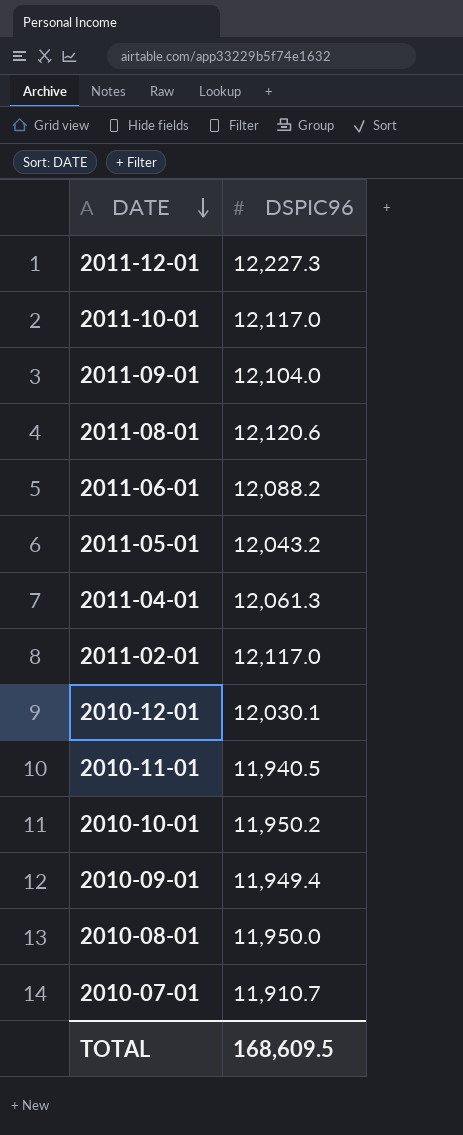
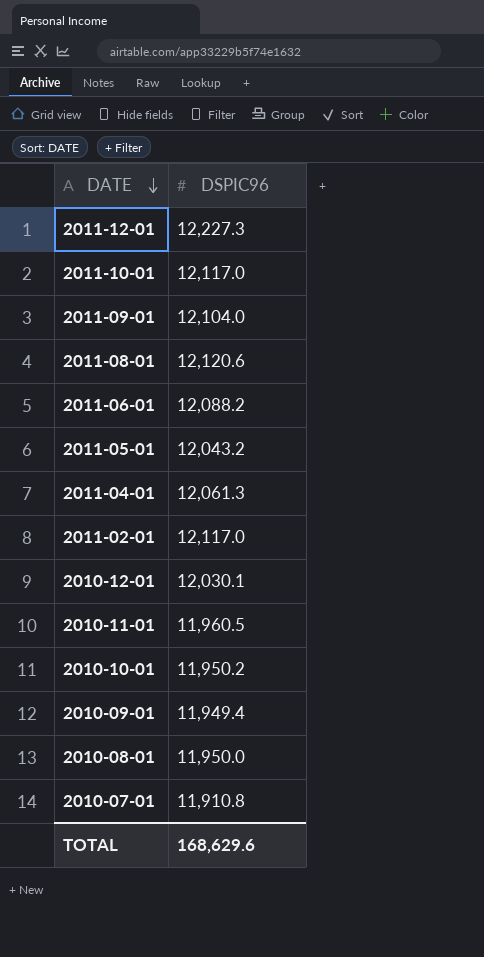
2010-11-01 | DSPIC96: 11,940.5 -> 11,960.5
2010-07-01 | DSPIC96: 11,910.7 -> 11,910.8
TOTAL | DSPIC96: 168,609.5 -> 168,629.6

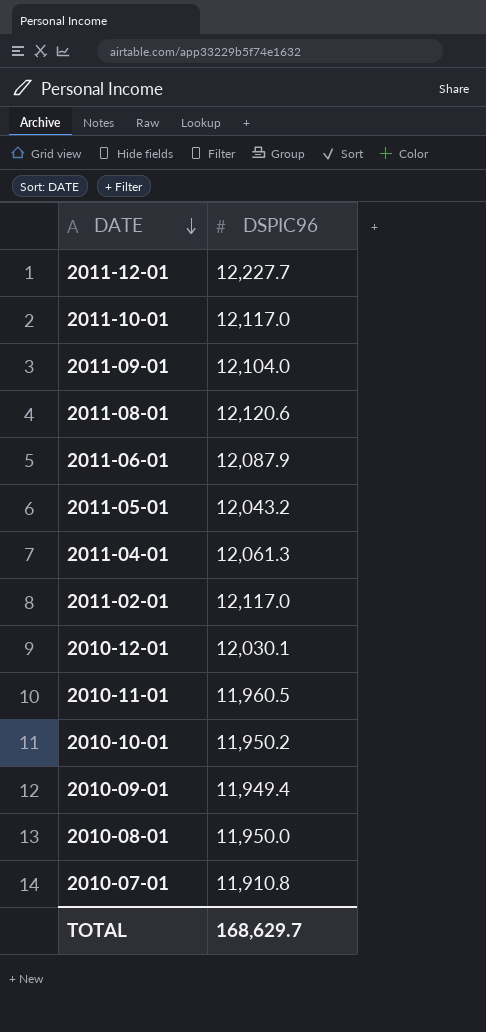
2011-12-01 | DSPIC96: 12,227.3 -> 12,227.7
2011-06-01 | DSPIC96: 12,088.2 -> 12,087.9
TOTAL | DSPIC96: 168,629.6 -> 168,629.7

